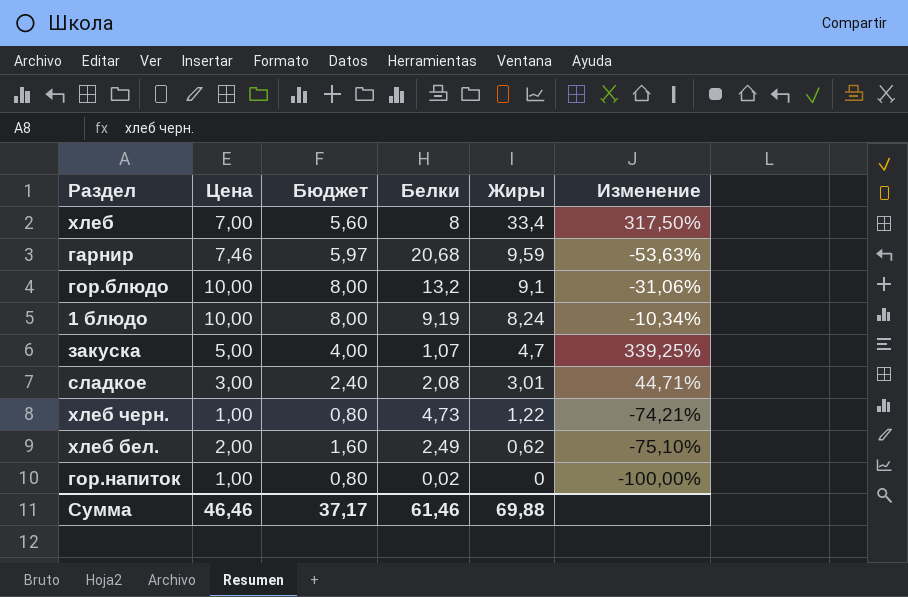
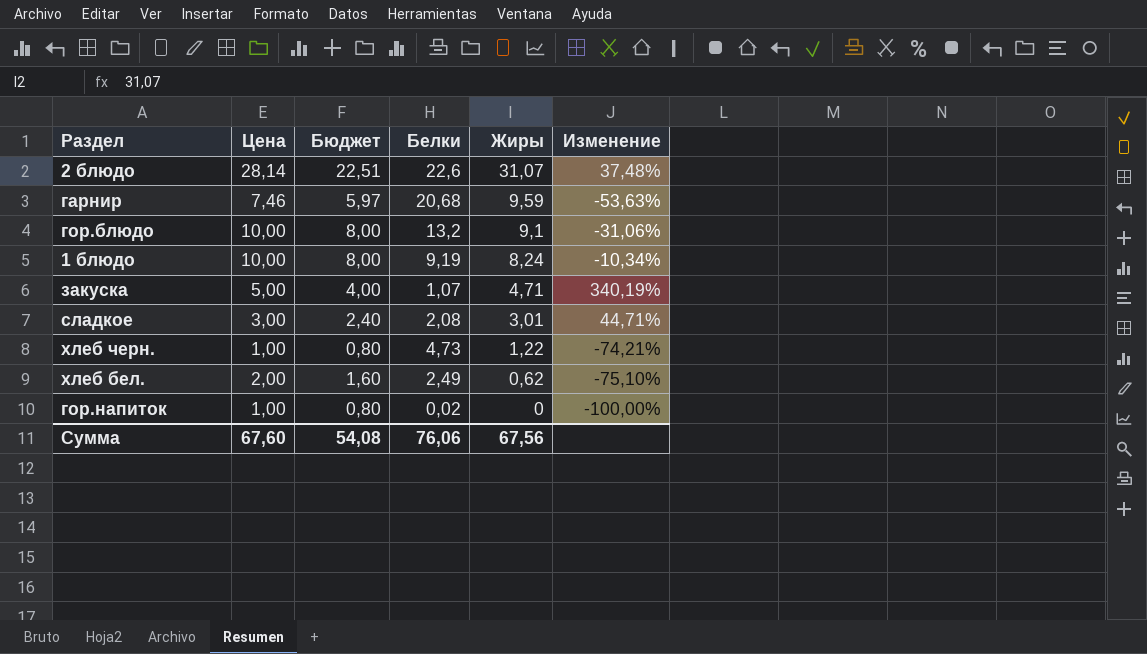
row хлеб: 7,00 | 5,60 | 8 | 33,4 | 317,50% -> none
row 2 блюдо: none -> 28,14 | 22,51 | 22,6 | 31,07 | 37,48%
закуска | Жиры: 4,7 -> 4,71
закуска | Изменение: 339,25% -> 340,19%
Сумма | Цена: 46,46 -> 67,60
Сумма | Бюджет: 37,17 -> 54,08
Сумма | Белки: 61,46 -> 76,06
Сумма | Жиры: 69,88 -> 67,56

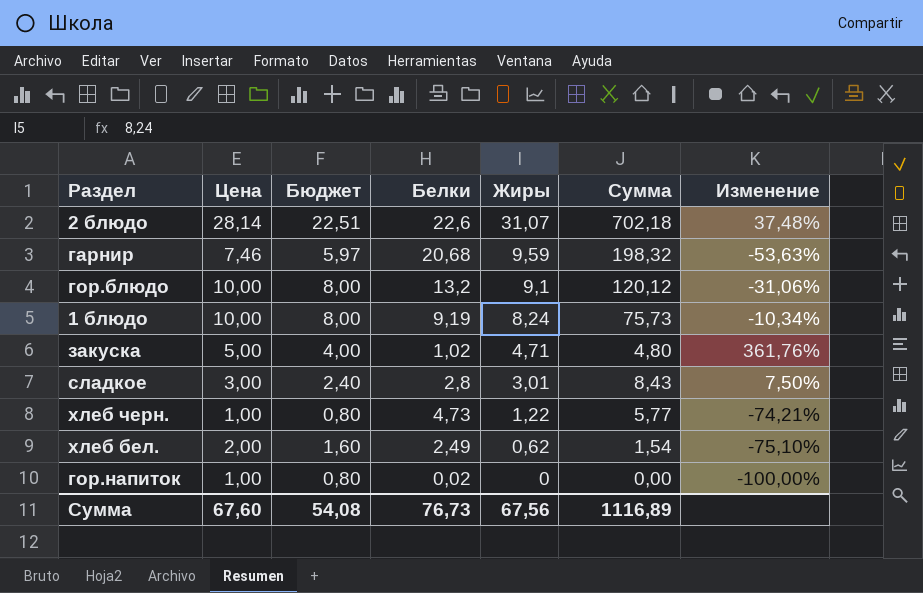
column Сумма | formula: none -> [Белки] * [Жиры]
закуска | Белки: 1,07 -> 1,02
закуска | Изменение: 340,19% -> 361,76%
сладкое | Белки: 2,08 -> 2,8
сладкое | Изменение: 44,71% -> 7,50%
Сумма | Белки: 76,06 -> 76,73

